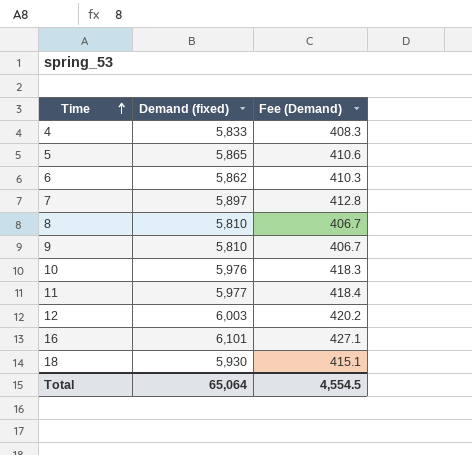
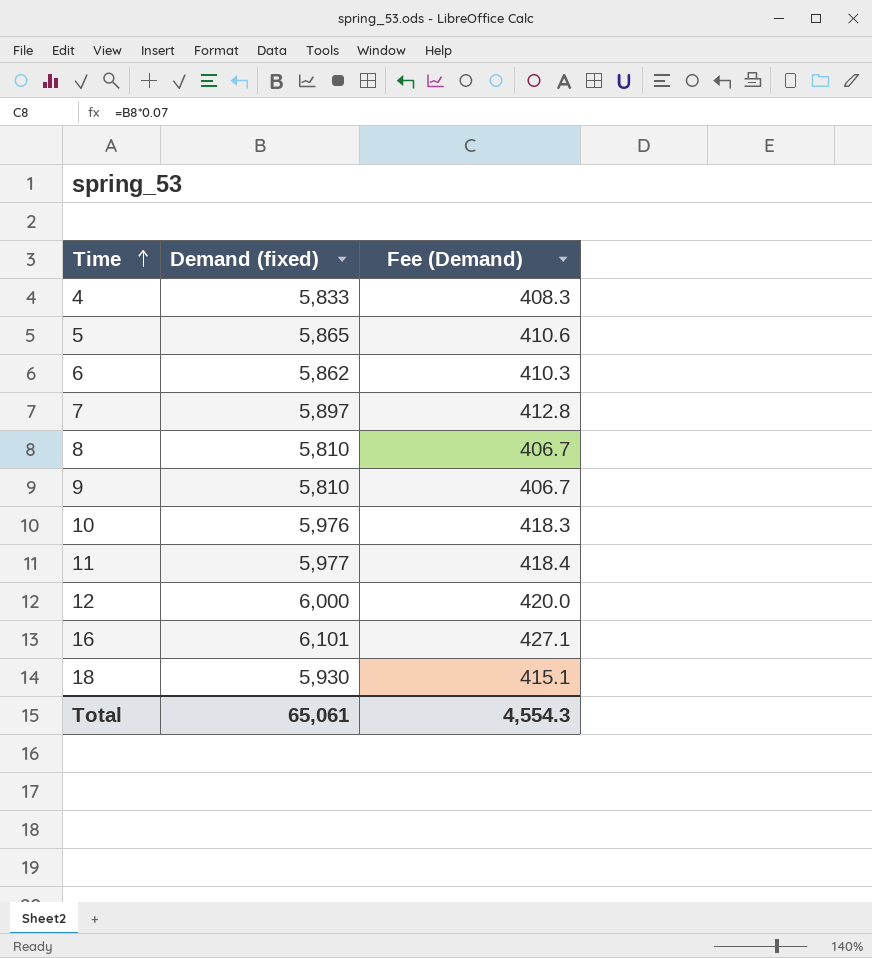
12 | Demand (fixed): 6,003 -> 6,000
12 | Fee (Demand): 420.2 -> 420.0
Total | Demand (fixed): 65,064 -> 65,061
Total | Fee (Demand): 4,554.5 -> 4,554.3

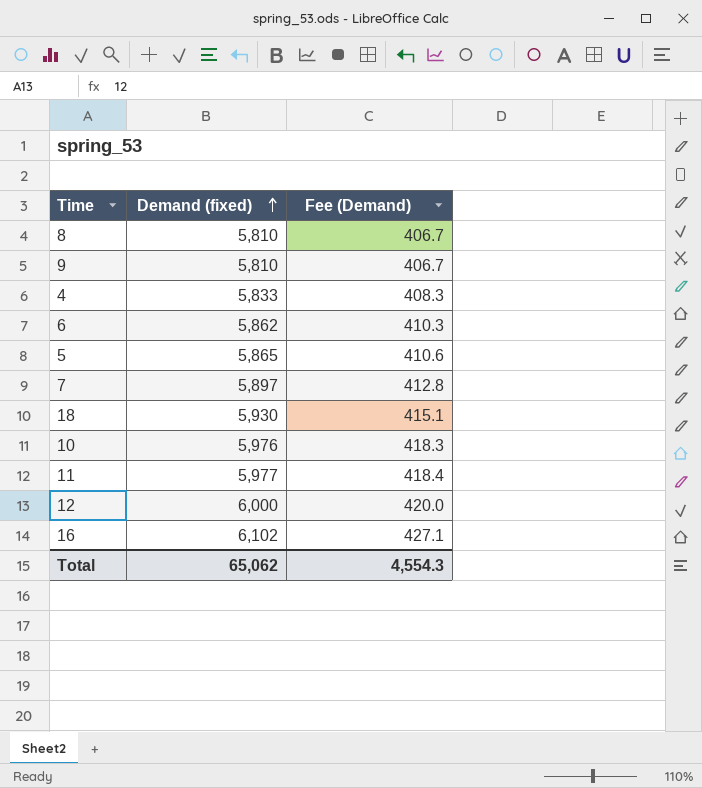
row order: Time ascending -> Demand (fixed) ascending
16 | Demand (fixed): 6,101 -> 6,102
Total | Demand (fixed): 65,061 -> 65,062

